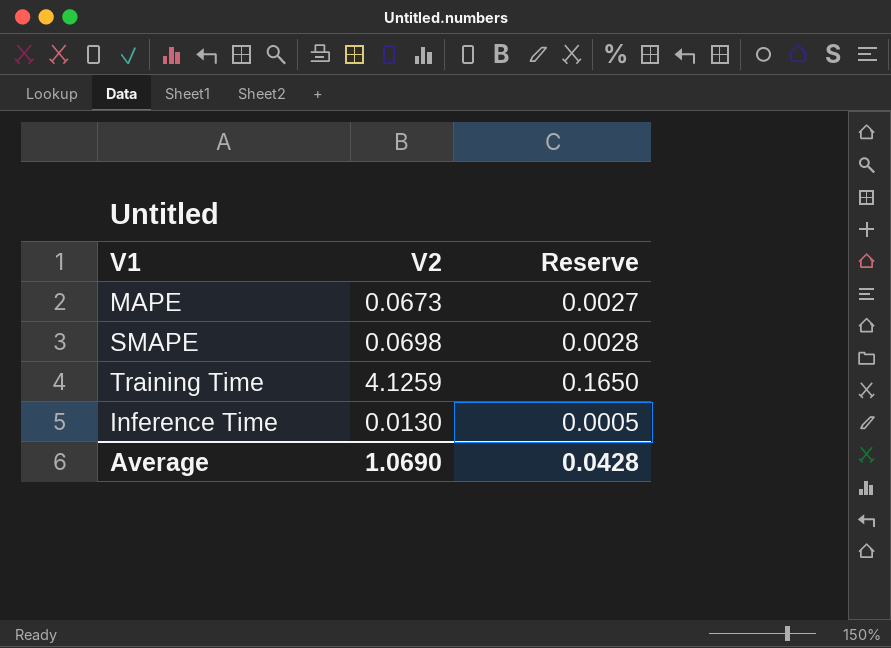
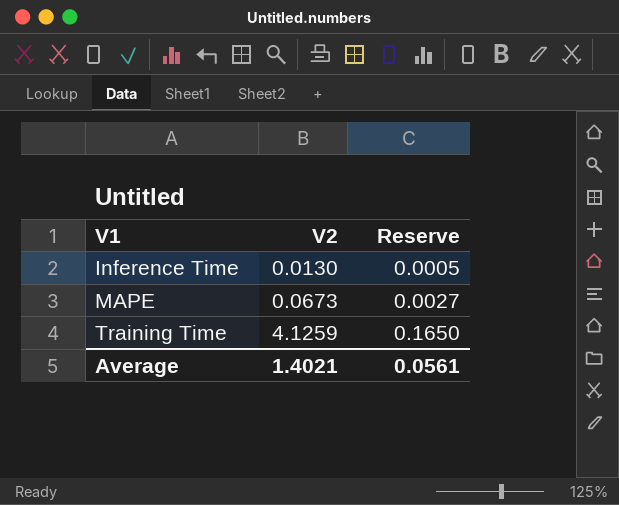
row order: none -> V1 ascending
row SMAPE: 0.0698 | 0.0028 -> none
Average | V2: 1.0690 -> 1.4021
Average | Reserve: 0.0428 -> 0.0561

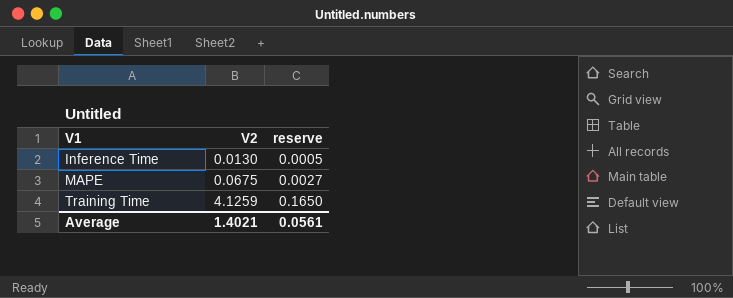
column name: Reserve -> reserve
MAPE | V2: 0.0673 -> 0.0675

